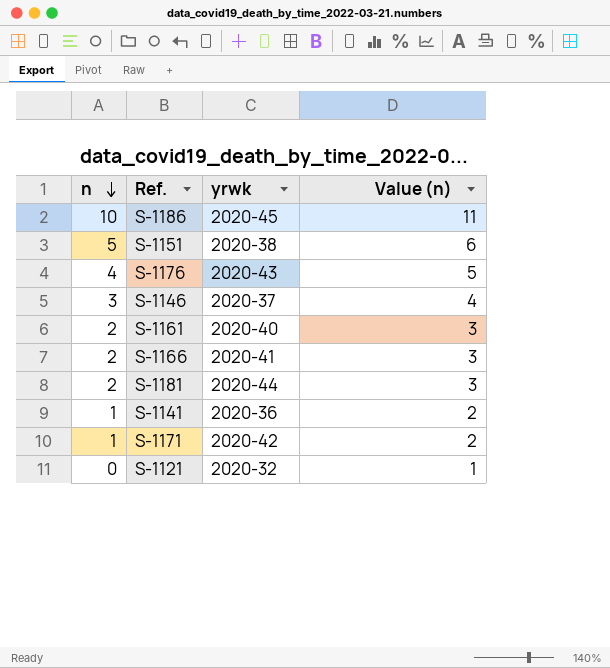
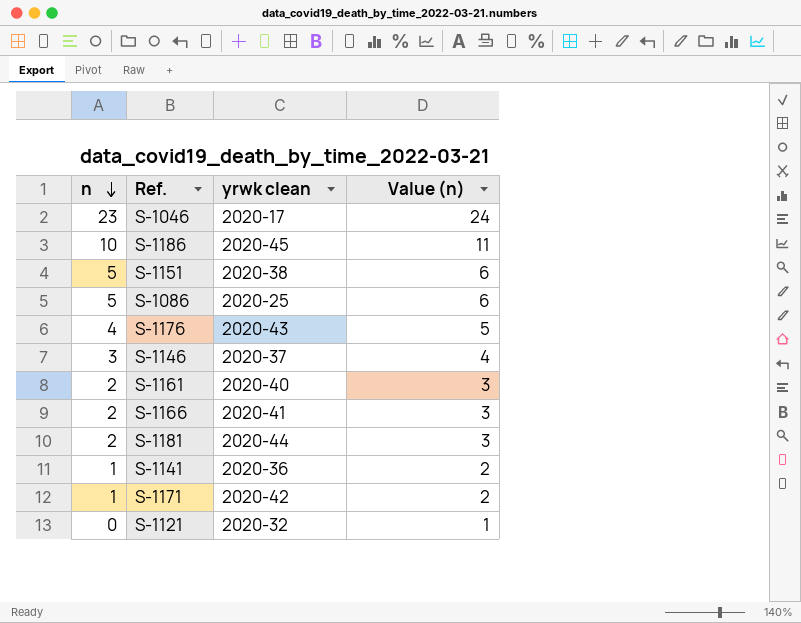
column name: yrwk -> yrwk clean
row S-1046: none -> 23 | 2020-17 | 24
row S-1086: none -> 5 | 2020-25 | 6

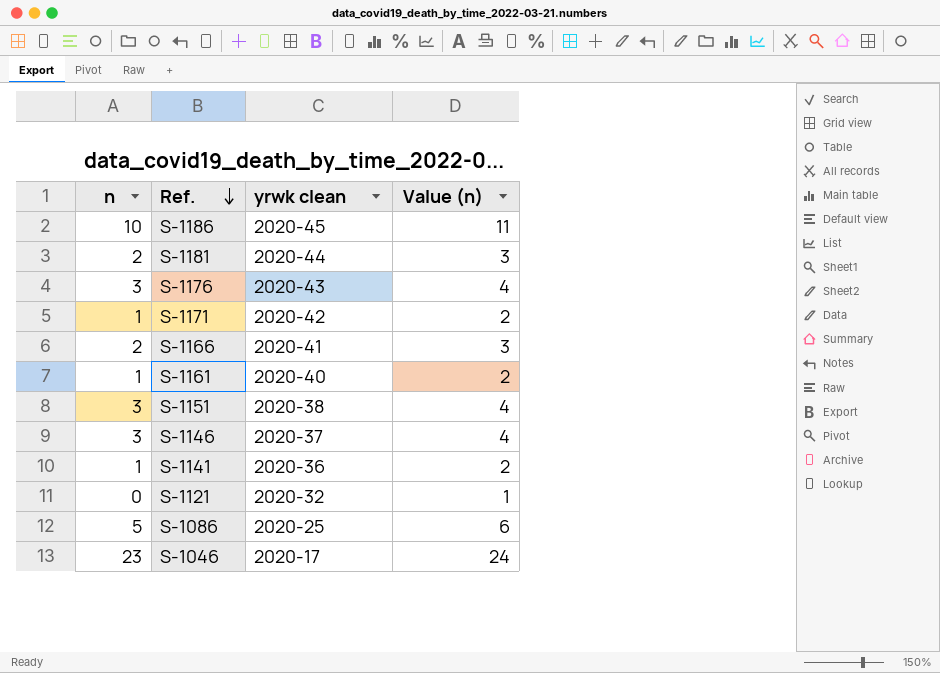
row order: n descending -> Ref. descending
S-1176 | n: 4 -> 3
S-1176 | Value (n): 5 -> 4
S-1161 | n: 2 -> 1
S-1161 | Value (n): 3 -> 2
S-1151 | n: 5 -> 3
S-1151 | Value (n): 6 -> 4

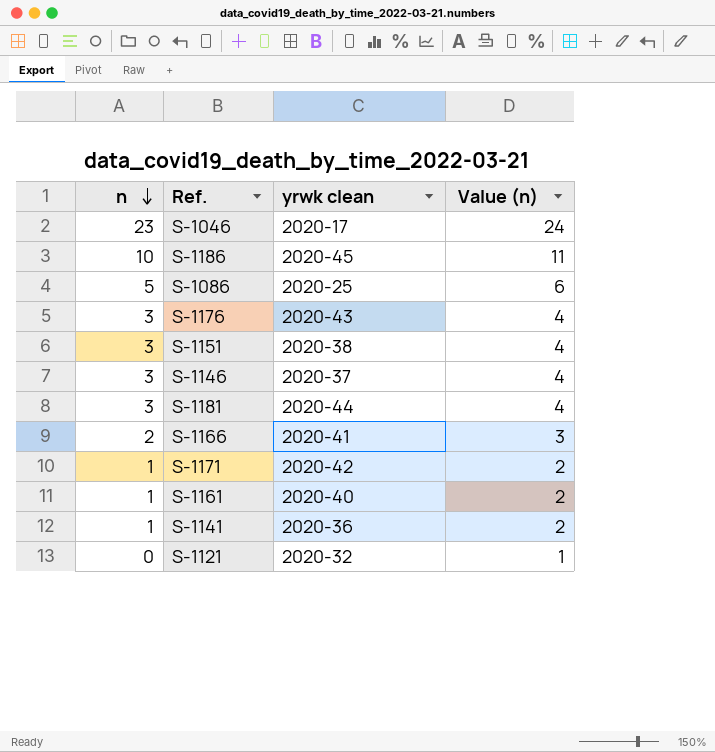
row order: Ref. descending -> n descending
S-1181 | n: 2 -> 3
S-1181 | Value (n): 3 -> 4

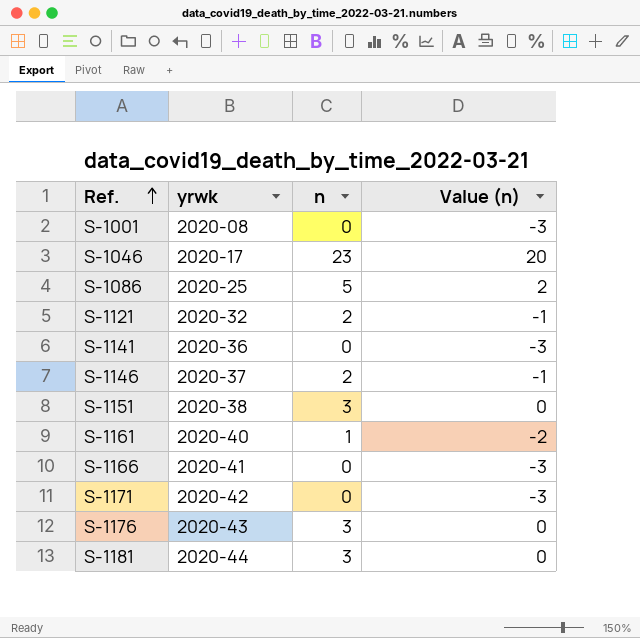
row order: n descending -> Ref. ascending
column name: yrwk clean -> yrwk
column n | position: 1 -> 3
column Value (n) | formula: [n] + 1 -> [n] - 3
row S-1186: 10 | 2020-45 | 11 -> none
row S-1001: none -> 2020-08 | 0 | -3
S-1121 | n: 0 -> 2
S-1141 | n: 1 -> 0
S-1146 | n: 3 -> 2
S-1166 | n: 2 -> 0
S-1171 | n: 1 -> 0

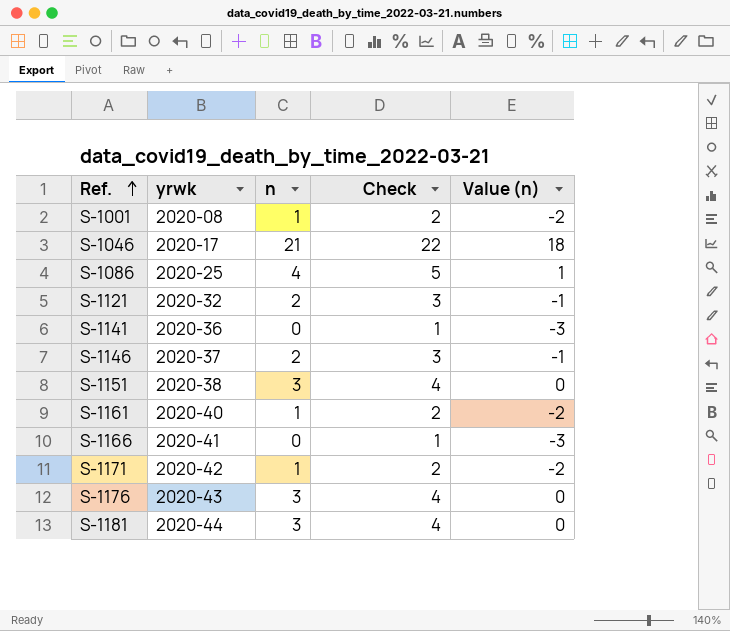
column Check | formula: none -> [n] + 1
S-1001 | n: 0 -> 1
S-1001 | Value (n): -3 -> -2
S-1046 | n: 23 -> 21
S-1046 | Value (n): 20 -> 18
S-1086 | n: 5 -> 4
S-1086 | Value (n): 2 -> 1
S-1171 | n: 0 -> 1
S-1171 | Value (n): -3 -> -2

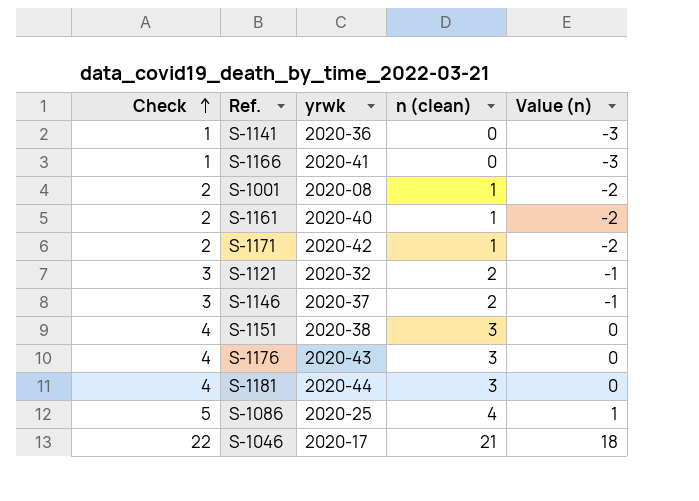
row order: Ref. ascending -> Check ascending
column Check | position: 4 -> 1
column name: n -> n (clean)

